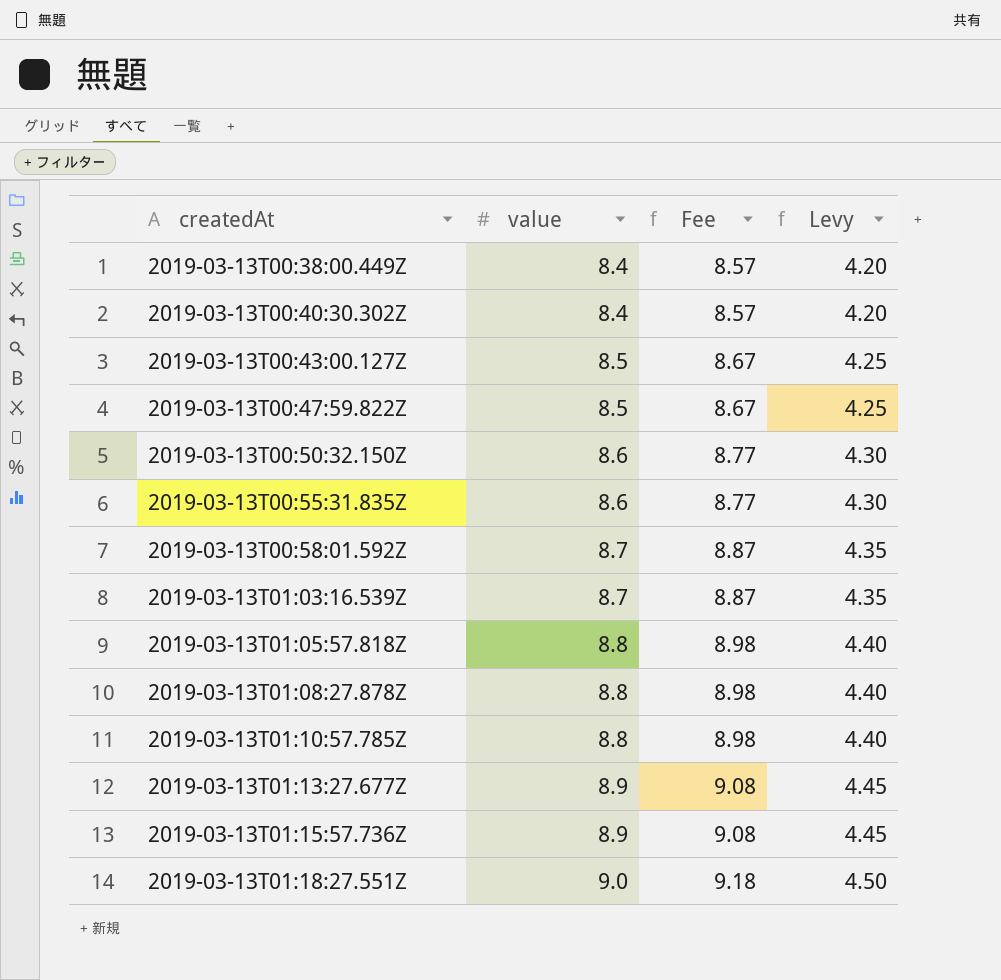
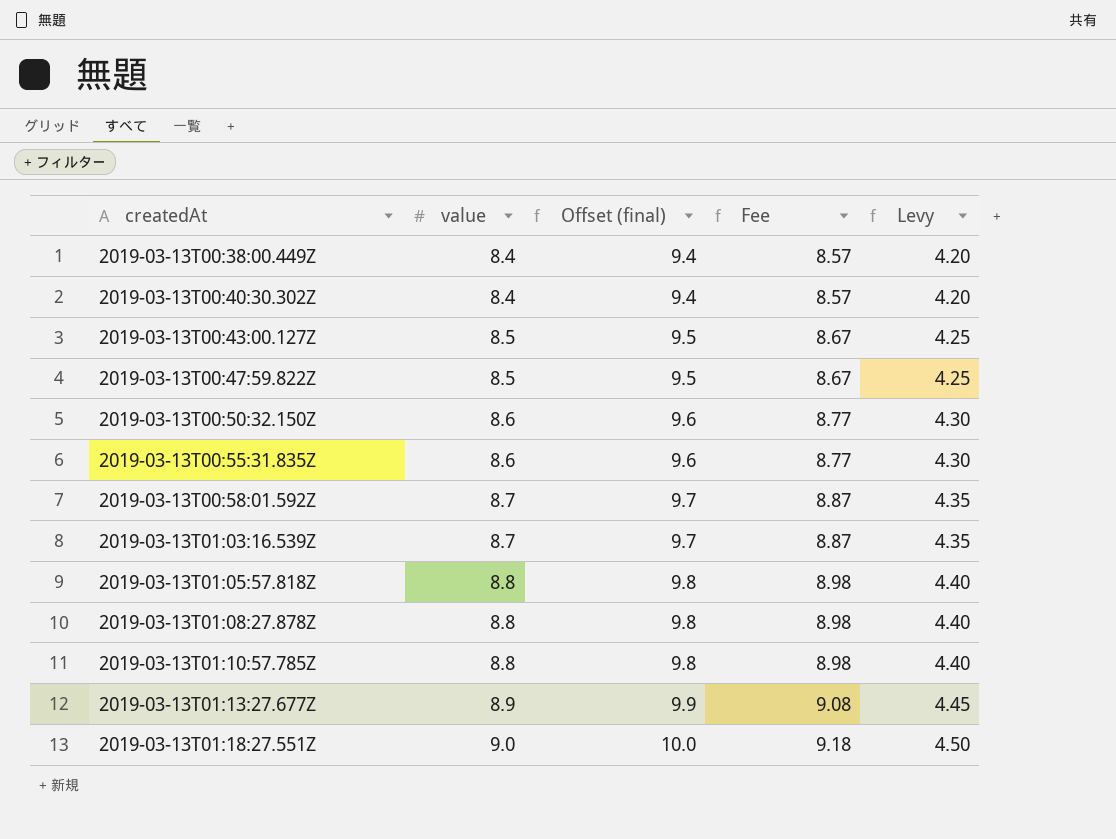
column Offset (final) | formula: none -> [value] + 1
row 2019-03-13T01:15:57.736Z: 8.9 | 9.08 | 4.45 -> none

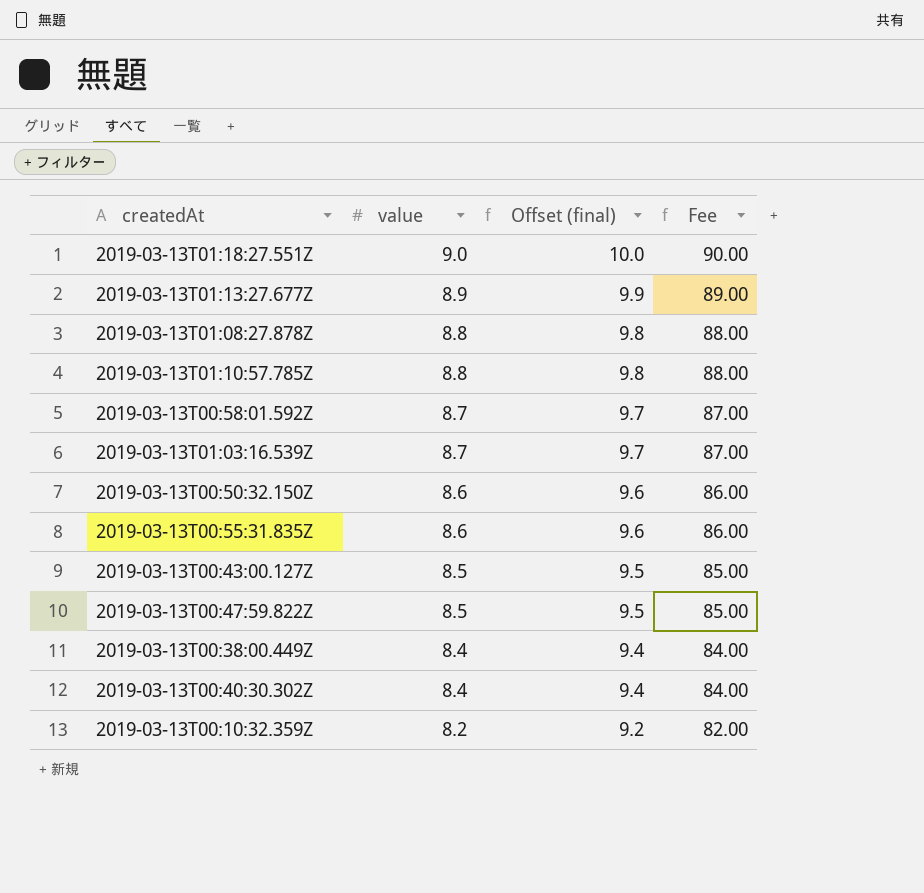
row order: createdAt ascending -> value descending
column Levy | formula: [value] * 0.5 -> none
column Fee | formula: [value] * 1.02 -> [value] * 10
row 2019-03-13T01:05:57.818Z: 8.8 | 9.8 | 8.98 | 4.40 -> none
row 2019-03-13T00:10:32.359Z: none -> 8.2 | 9.2 | 82.00

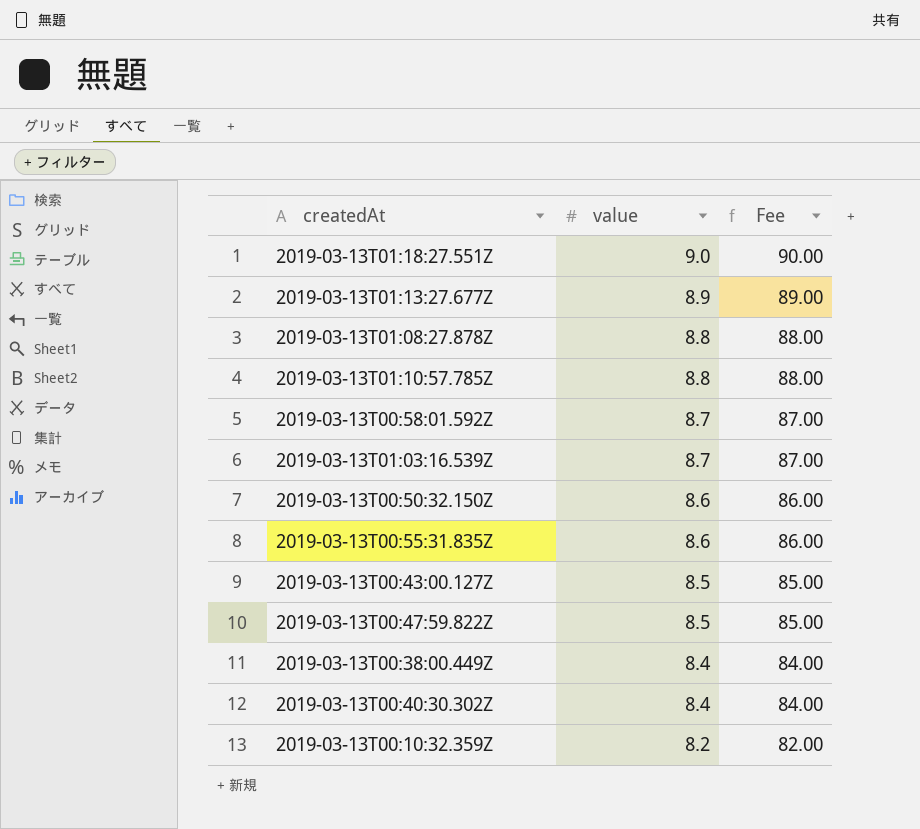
column Offset (final) | formula: [value] + 1 -> none

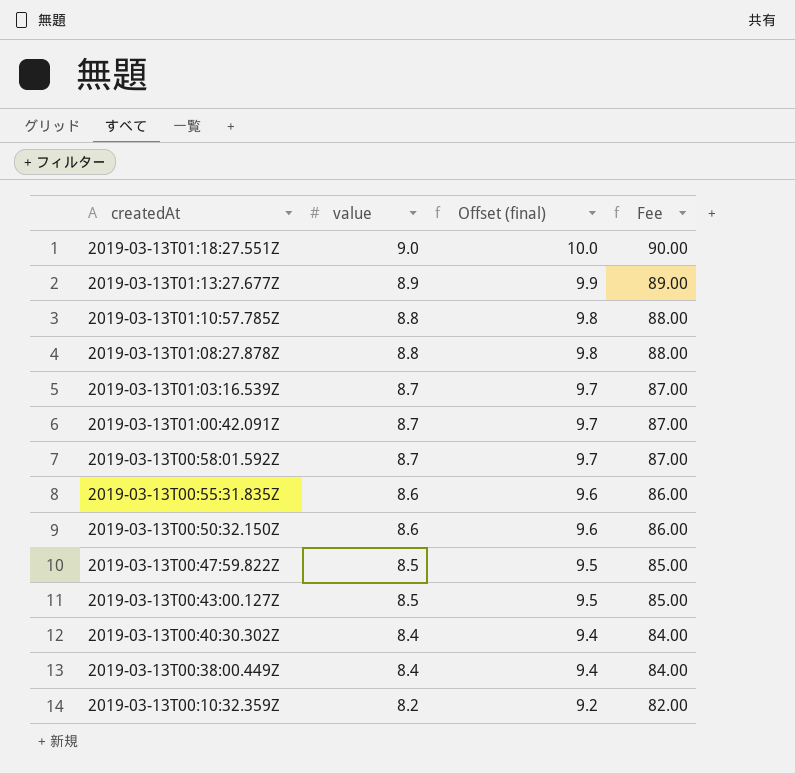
row order: value descending -> createdAt descending
column Offset (final) | formula: none -> [value] + 1
row 2019-03-13T01:00:42.091Z: none -> 8.7 | 9.7 | 87.00

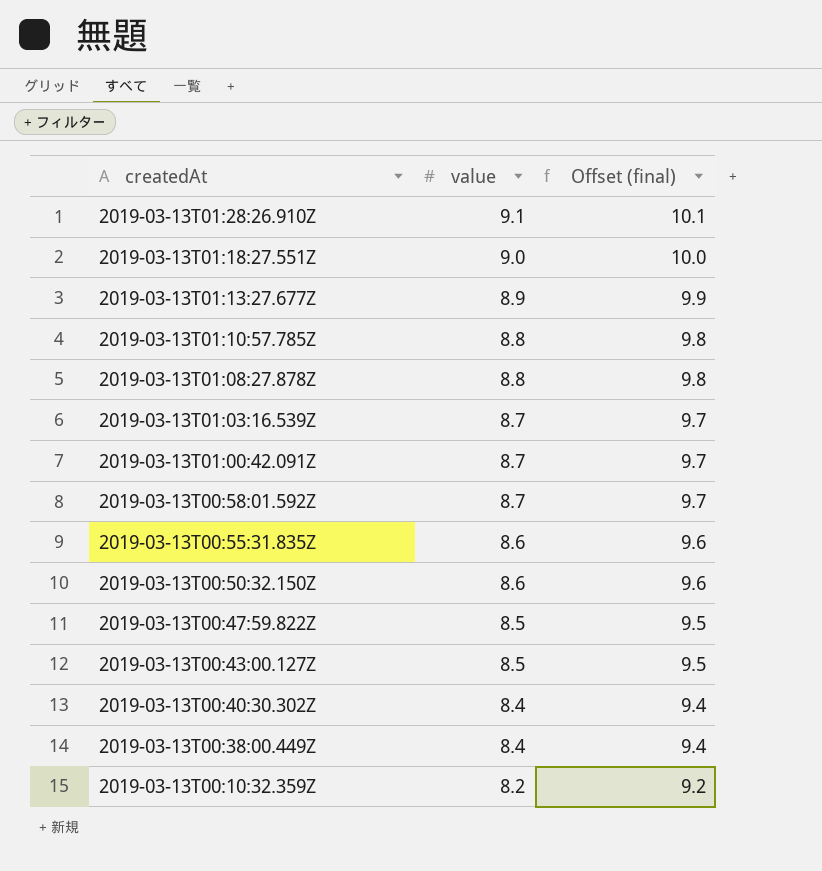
column Fee | formula: [value] * 10 -> none
row 2019-03-13T01:28:26.910Z: none -> 9.1 | 10.1

